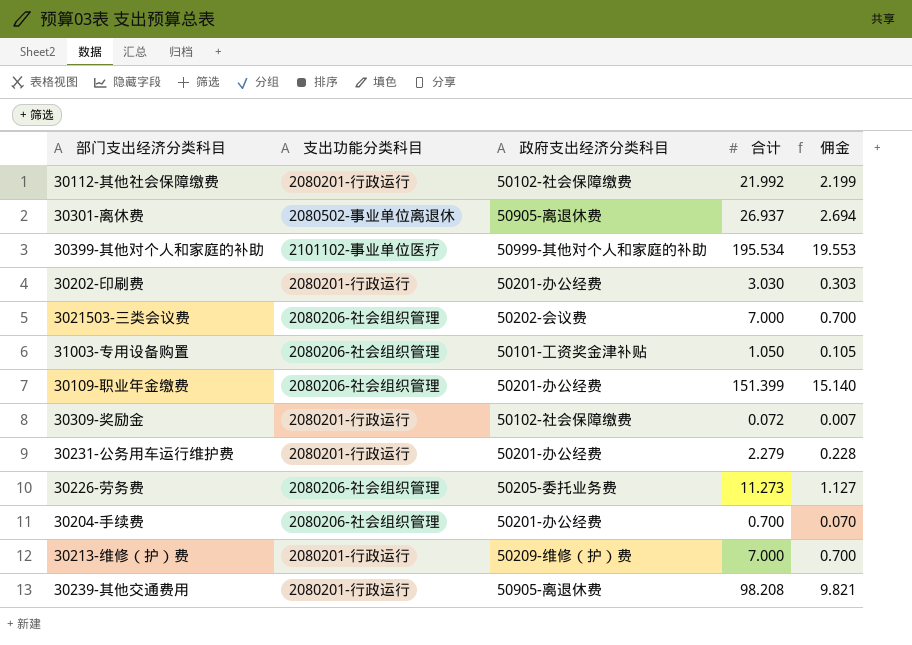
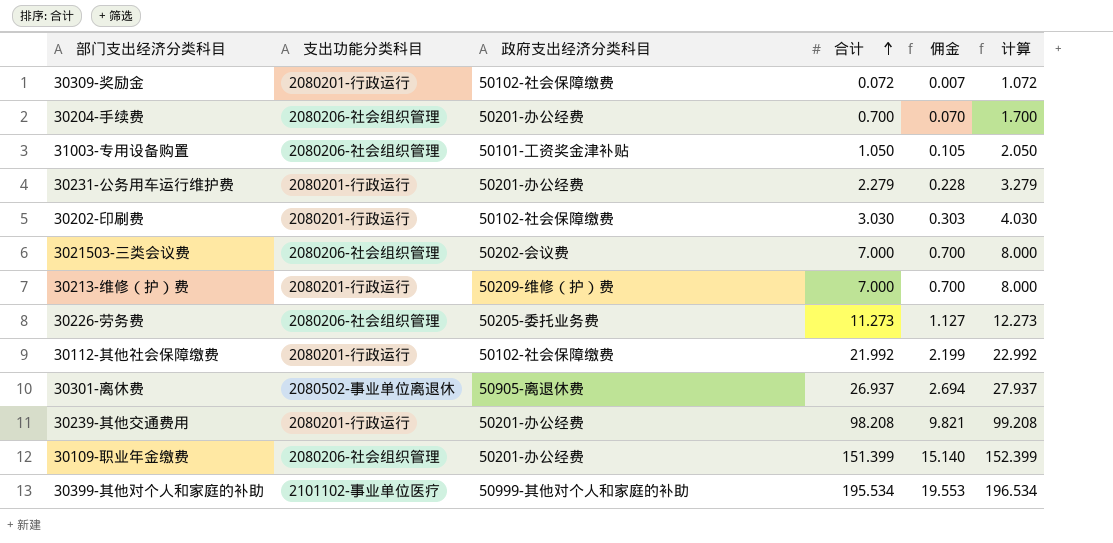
row order: none -> 合计 ascending
column 计算 | formula: none -> [合计] + 1
30202-印刷费 | 政府支出经济分类科目: 50201-办公经费 -> 50102-社会保障缴费
30239-其他交通费用 | 政府支出经济分类科目: 50905-离退休费 -> 50201-办公经费

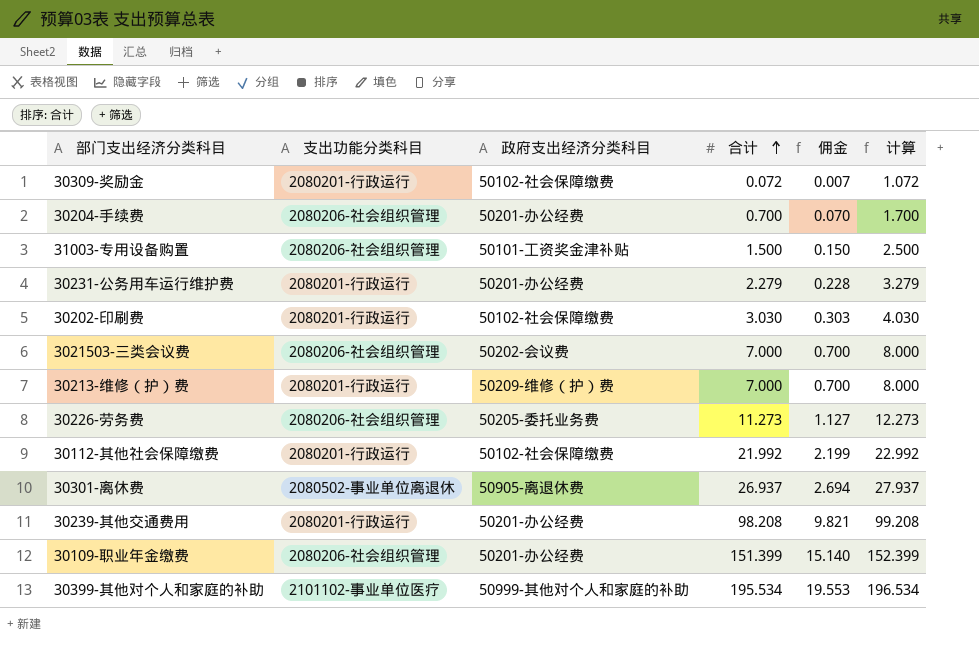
31003-专用设备购置 | 合计: 1.050 -> 1.500
31003-专用设备购置 | 佣金: 0.105 -> 0.150
31003-专用设备购置 | 计算: 2.050 -> 2.500

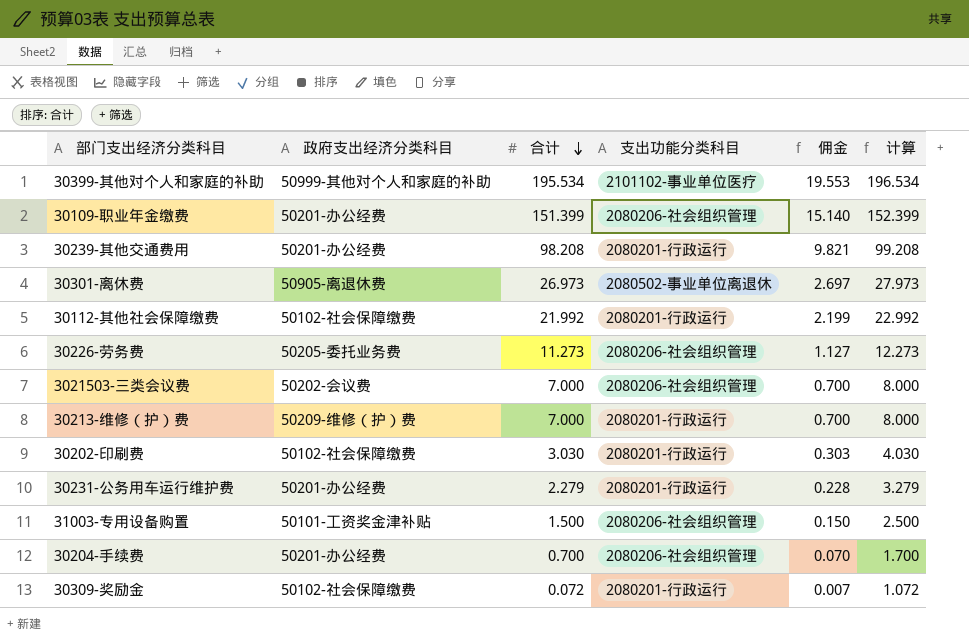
row order: 合计 ascending -> 合计 descending
column 支出功能分类科目 | position: 2 -> 4
30301-离休费 | 合计: 26.937 -> 26.973
30301-离休费 | 佣金: 2.694 -> 2.697
30301-离休费 | 计算: 27.937 -> 27.973

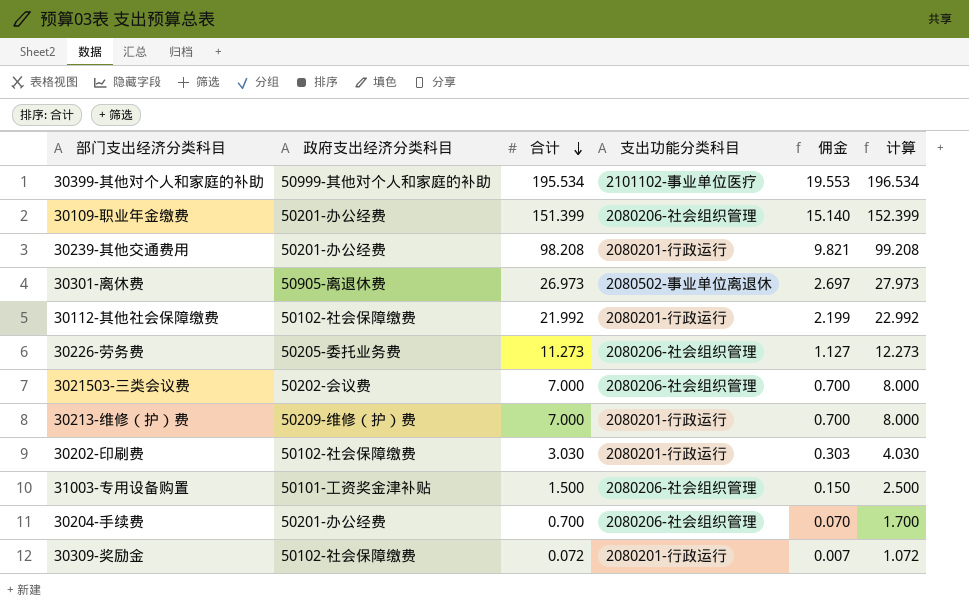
row 30231-公务用车运行维护费: 50201-办公经费 | 2.279 | 2080201-行政运行 | 0.228 | 3.279 -> none

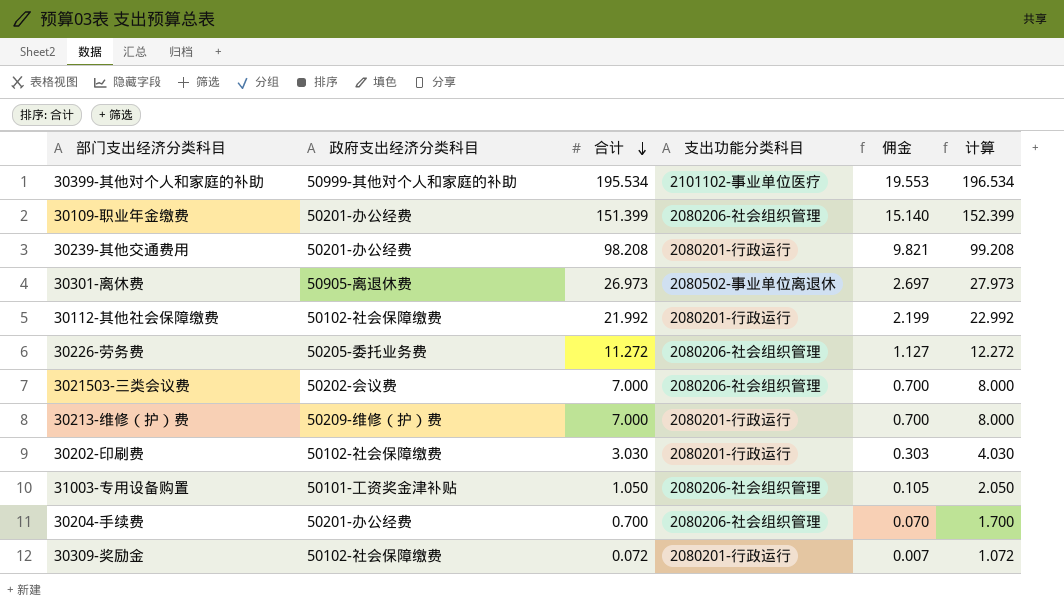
30226-劳务费 | 合计: 11.273 -> 11.272
30226-劳务费 | 计算: 12.273 -> 12.272
31003-专用设备购置 | 合计: 1.500 -> 1.050
31003-专用设备购置 | 佣金: 0.150 -> 0.105
31003-专用设备购置 | 计算: 2.500 -> 2.050

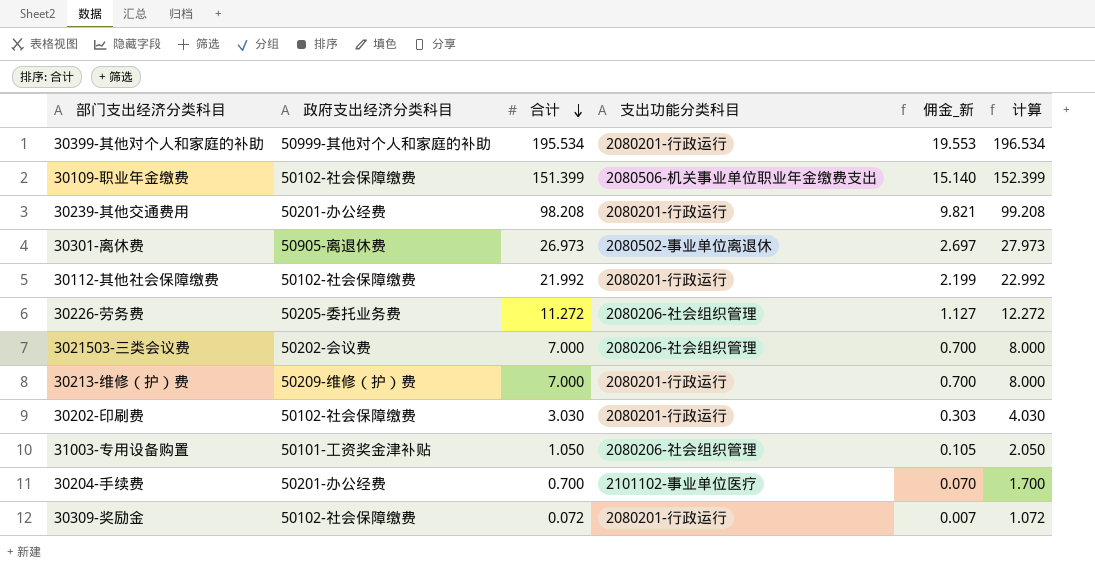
column name: 佣金 -> 佣金_新
30399-其他对个人和家庭的补助 | 支出功能分类科目: 2101102-事业单位医疗 -> 2080201-行政运行
30109-职业年金缴费 | 政府支出经济分类科目: 50201-办公经费 -> 50102-社会保障缴费
30109-职业年金缴费 | 支出功能分类科目: 2080206-社会组织管理 -> 2080506-机关事业单位职业年金缴费支出
30204-手续费 | 支出功能分类科目: 2080206-社会组织管理 -> 2101102-事业单位医疗

